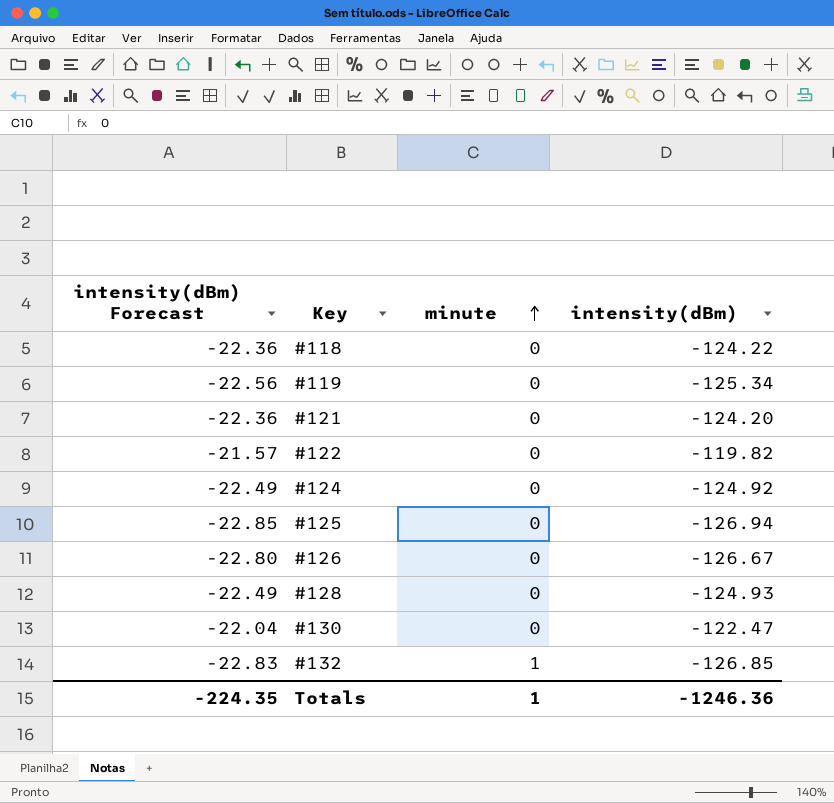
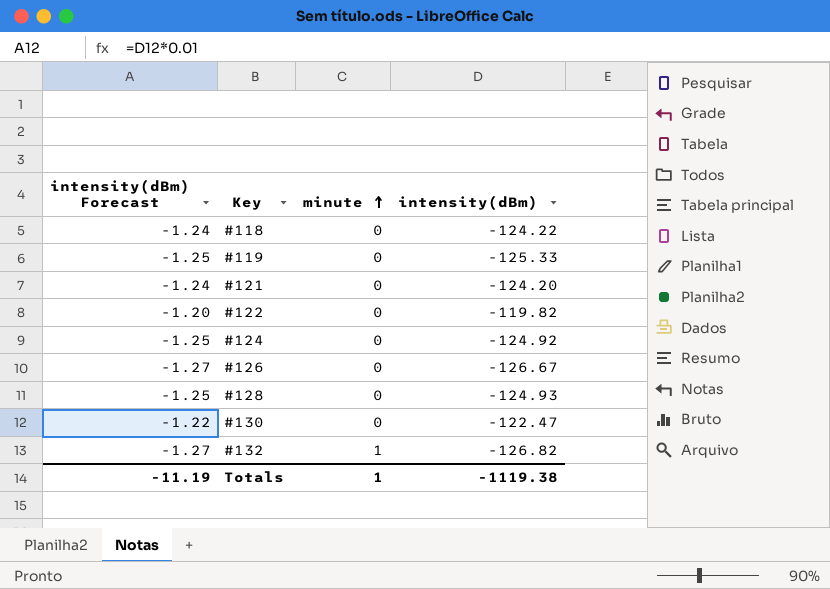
column intensity(dBm) Forecast | formula: [intensity(dBm)] * 0.18 -> [intensity(dBm)] * 0.01
row #125: -22.85 | 0 | -126.94 -> none
#119 | intensity(dBm): -125.34 -> -125.33
#132 | intensity(dBm): -126.85 -> -126.82
Totals | intensity(dBm) Forecast: -224.35 -> -11.19
Totals | intensity(dBm): -1246.36 -> -1119.38

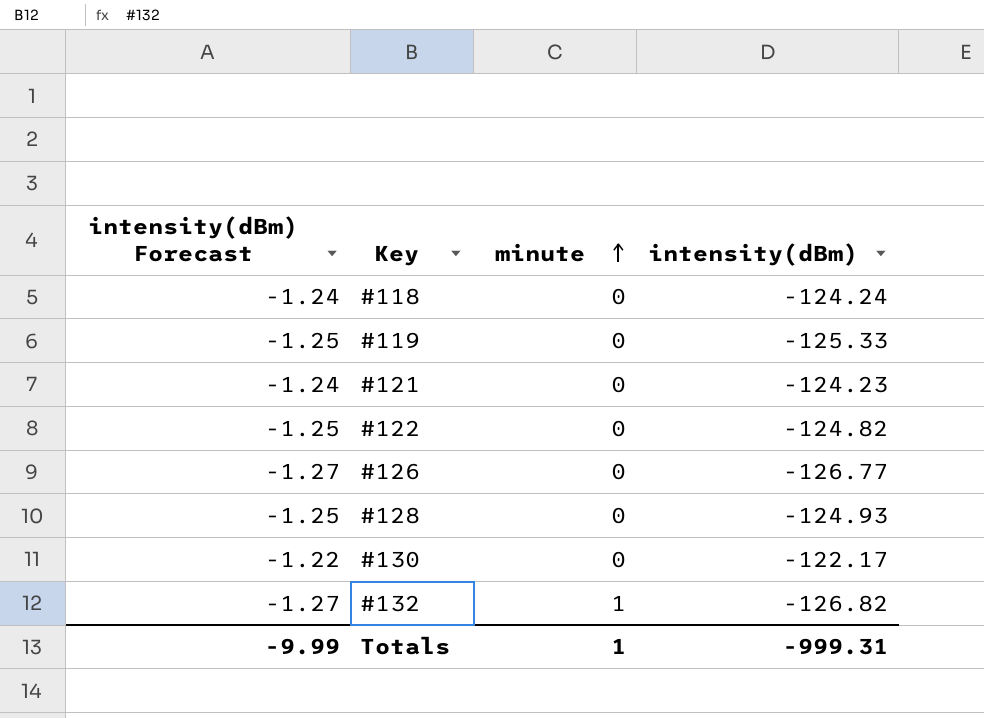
row #124: -1.25 | 0 | -124.92 -> none
#118 | intensity(dBm): -124.22 -> -124.24
#121 | intensity(dBm): -124.20 -> -124.23
#122 | intensity(dBm) Forecast: -1.20 -> -1.25
#122 | intensity(dBm): -119.82 -> -124.82
#126 | intensity(dBm): -126.67 -> -126.77
#130 | intensity(dBm): -122.47 -> -122.17
Totals | intensity(dBm) Forecast: -11.19 -> -9.99
Totals | intensity(dBm): -1119.38 -> -999.31

